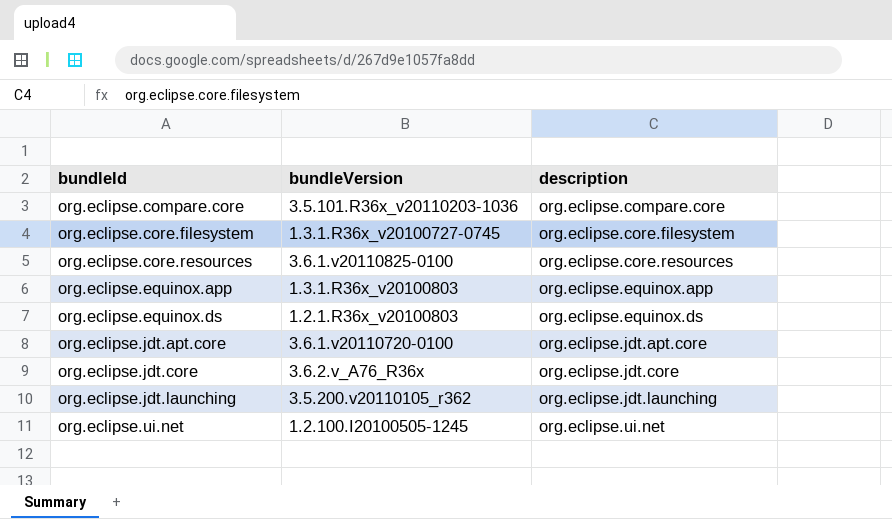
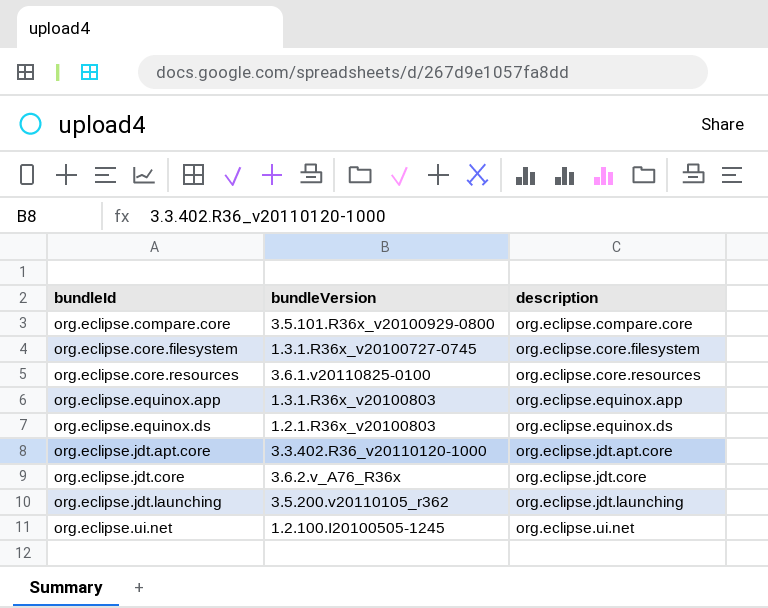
org.eclipse.compare.core | bundleVersion: 3.5.101.R36x_v20110203-1036 -> 3.5.101.R36x_v20100929-0800
org.eclipse.jdt.apt.core | bundleVersion: 3.6.1.v20110720-0100 -> 3.3.402.R36_v20110120-1000

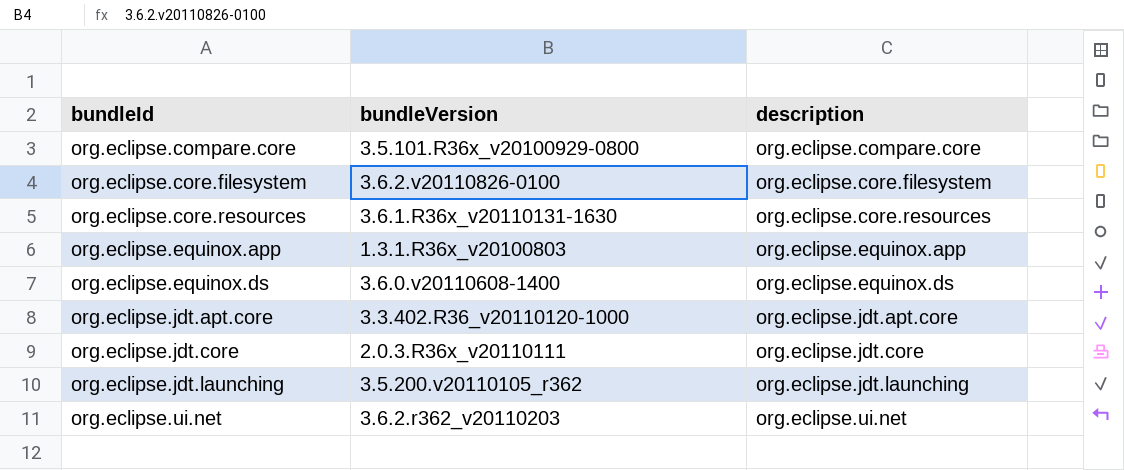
org.eclipse.core.filesystem | bundleVersion: 1.3.1.R36x_v20100727-0745 -> 3.6.2.v20110826-0100
org.eclipse.core.resources | bundleVersion: 3.6.1.v20110825-0100 -> 3.6.1.R36x_v20110131-1630
org.eclipse.equinox.ds | bundleVersion: 1.2.1.R36x_v20100803 -> 3.6.0.v20110608-1400
org.eclipse.jdt.core | bundleVersion: 3.6.2.v_A76_R36x -> 2.0.3.R36x_v20110111
org.eclipse.ui.net | bundleVersion: 1.2.100.I20100505-1245 -> 3.6.2.r362_v20110203

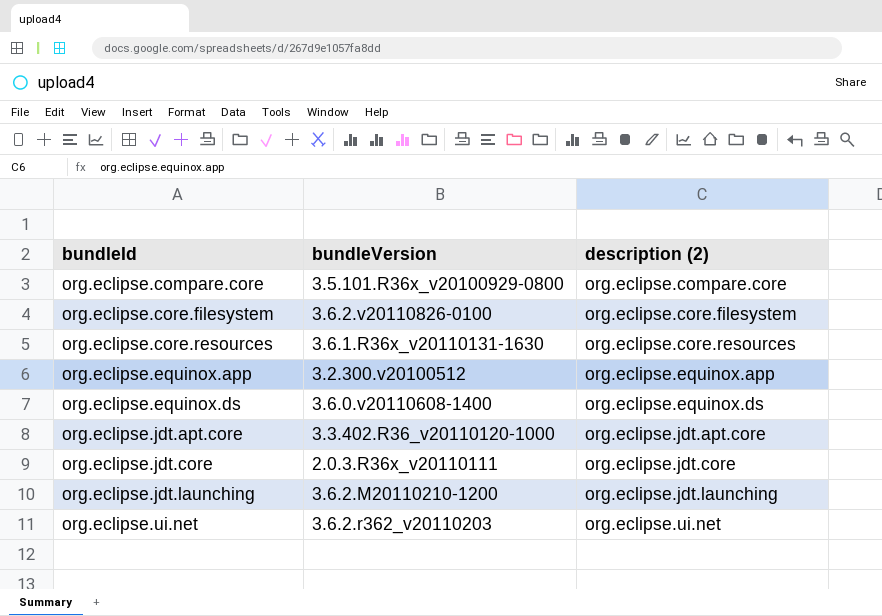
column name: description -> description (2)
org.eclipse.equinox.app | bundleVersion: 1.3.1.R36x_v20100803 -> 3.2.300.v20100512
org.eclipse.jdt.launching | bundleVersion: 3.5.200.v20110105_r362 -> 3.6.2.M20110210-1200

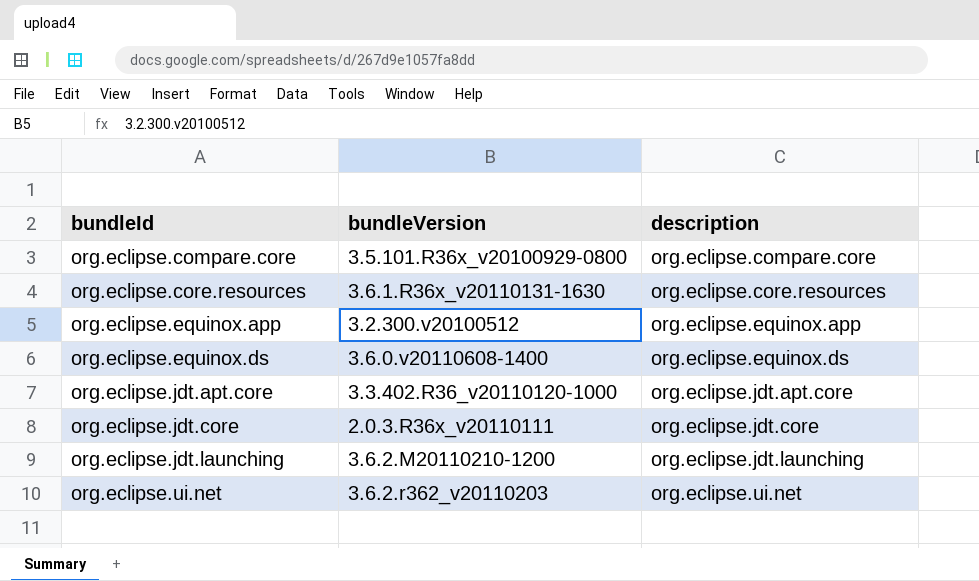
column name: description (2) -> description
row org.eclipse.core.filesystem: 3.6.2.v20110826-0100 | org.eclipse.core.filesystem -> none

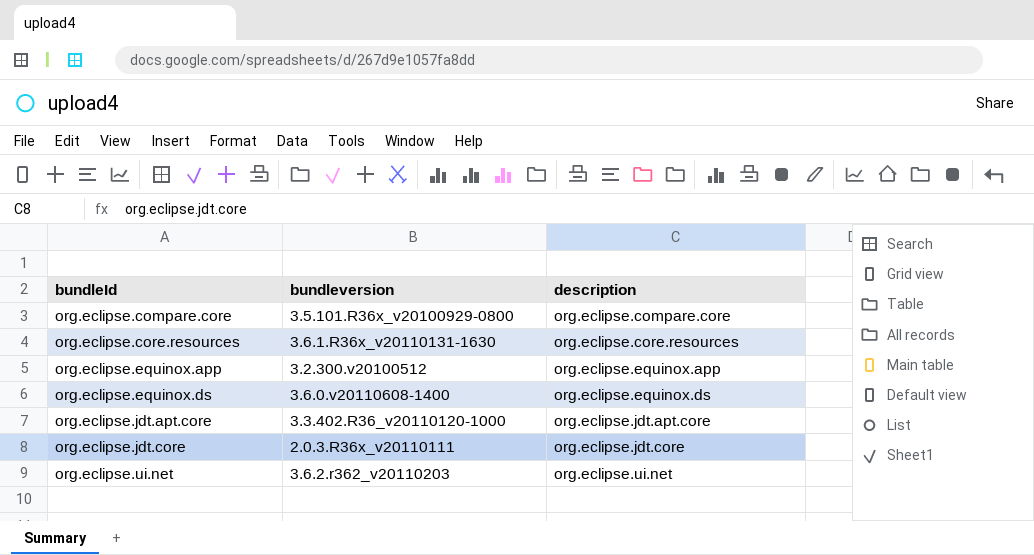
column name: bundleVersion -> bundleversion
row org.eclipse.jdt.launching: 3.6.2.M20110210-1200 | org.eclipse.jdt.launching -> none

